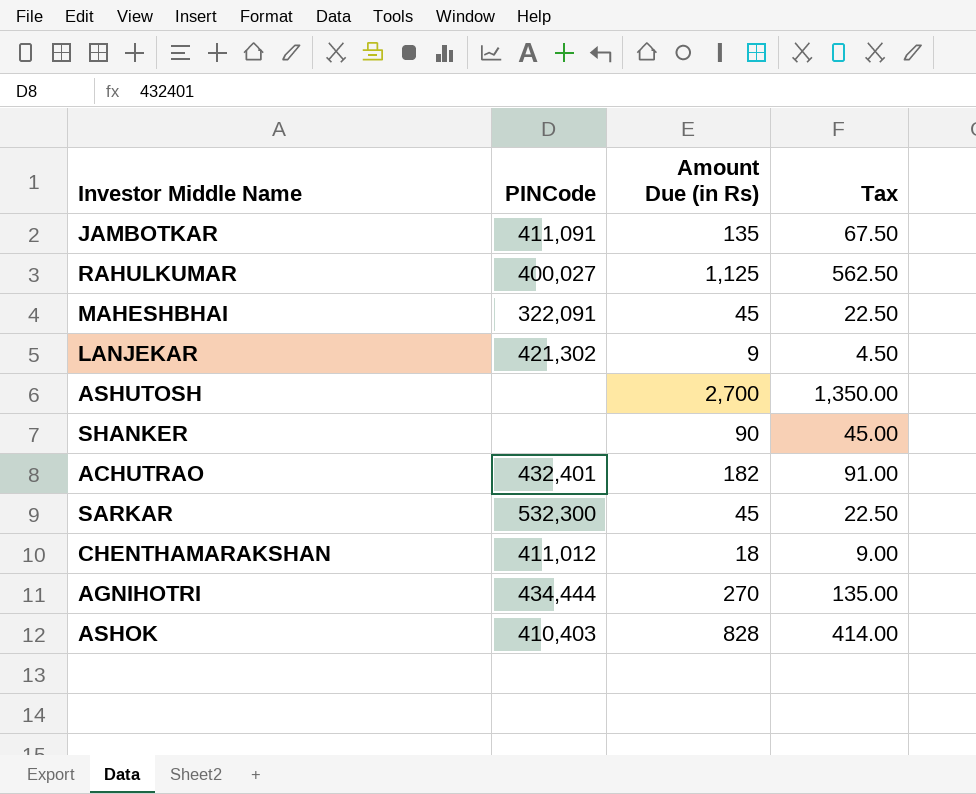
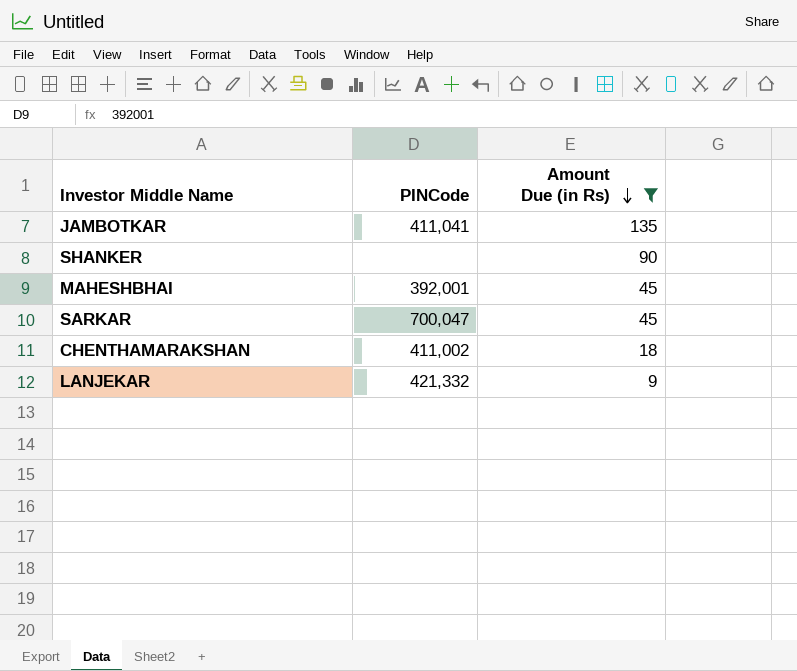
filter: none -> Amount Due (in Rs) <= 135
row order: none -> Amount Due (in Rs) descending
column Tax | formula: [Amount Due (in Rs)] * 0.5 -> none
JAMBOTKAR | PINCode: 411,091 -> 411,041
MAHESHBHAI | PINCode: 322,091 -> 392,001
SARKAR | PINCode: 532,300 -> 700,047
CHENTHAMARAKSHAN | PINCode: 411,012 -> 411,002
LANJEKAR | PINCode: 421,302 -> 421,332

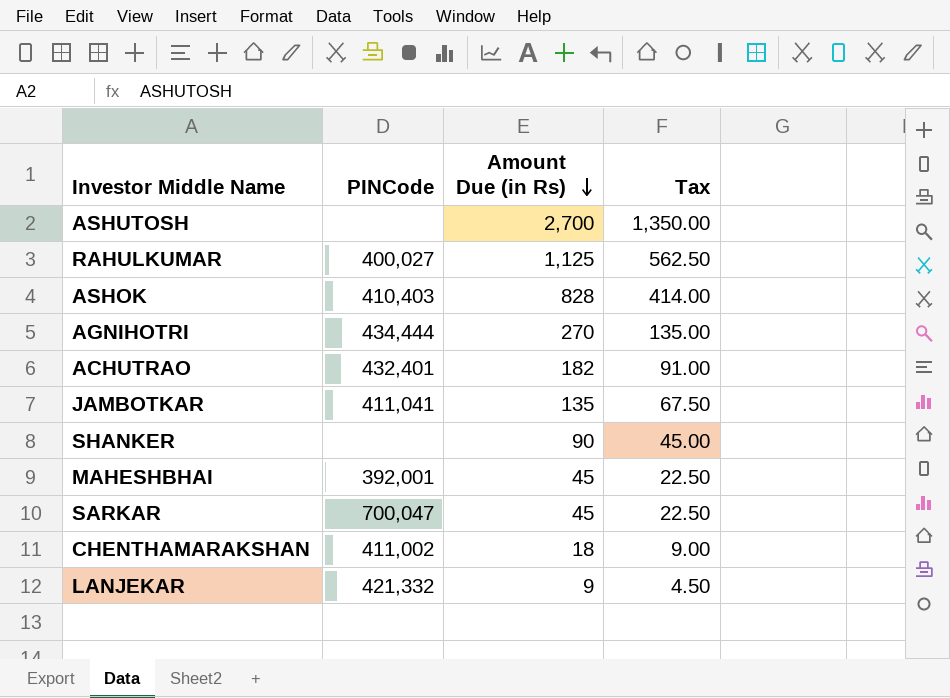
filter: Amount Due (in Rs) <= 135 -> none
column Tax | formula: none -> [Amount Due (in Rs)] * 0.5

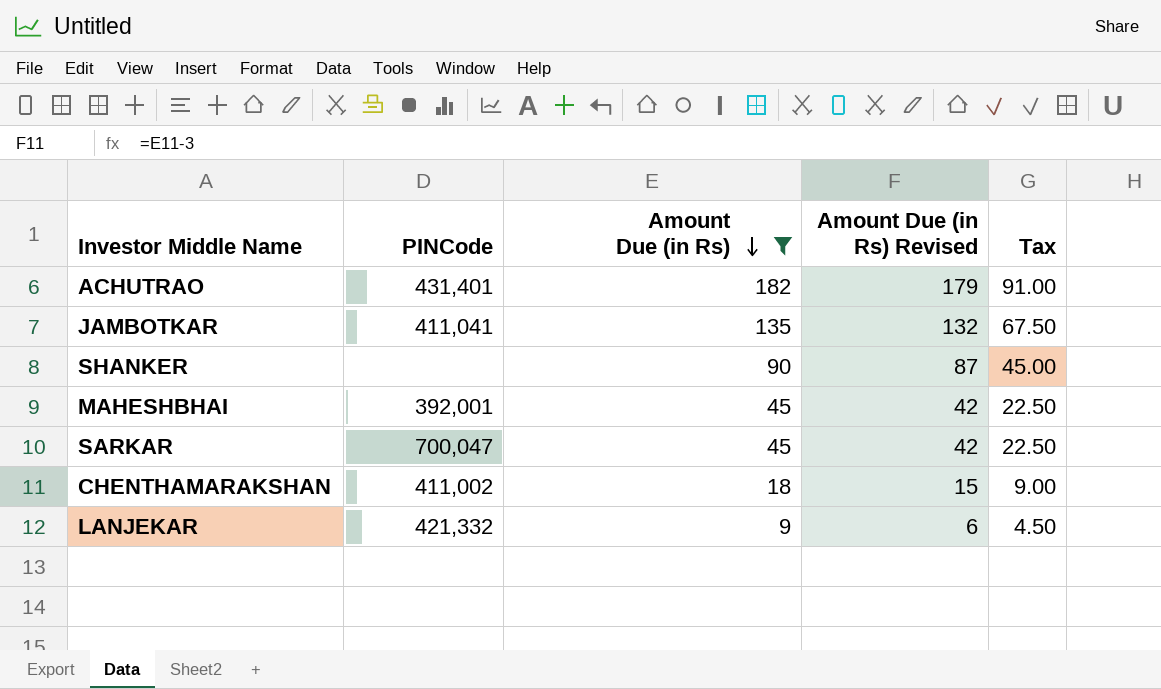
filter: none -> Amount Due (in Rs) <= 182
column Amount Due (in Rs) Revised | formula: none -> [Amount Due (in Rs)] - 3
ACHUTRAO | PINCode: 432,401 -> 431,401

